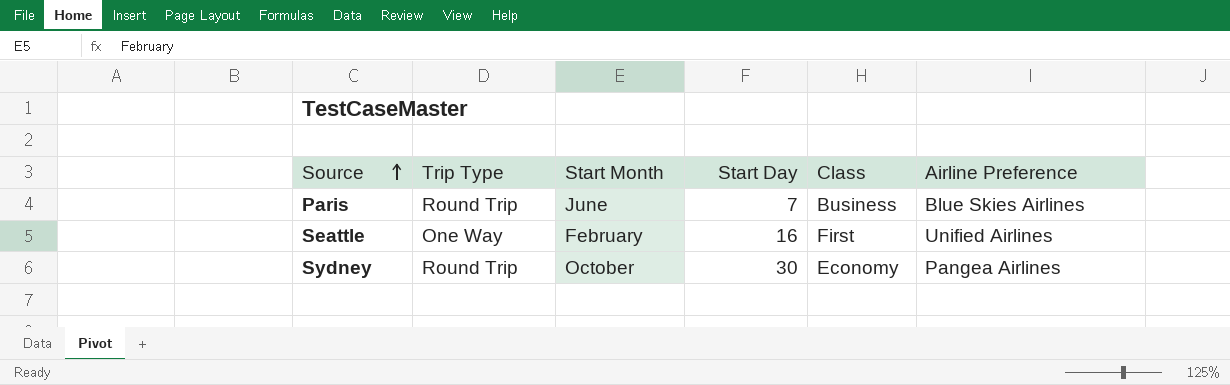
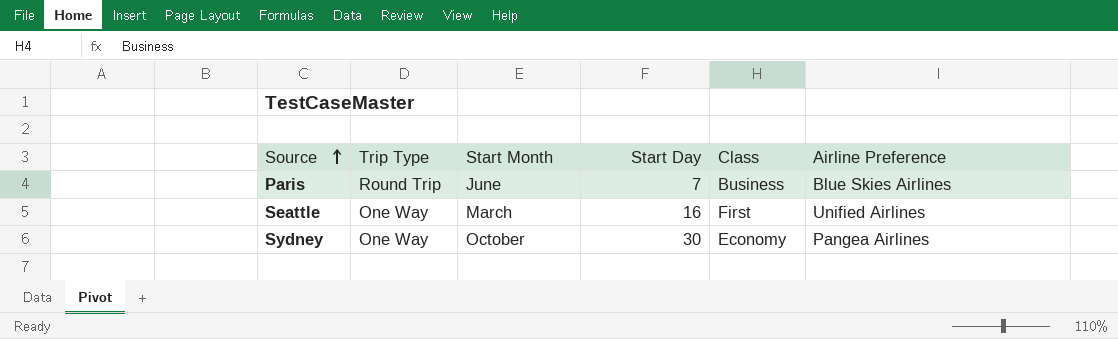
Seattle | Start Month: February -> March
Sydney | Trip Type: Round Trip -> One Way

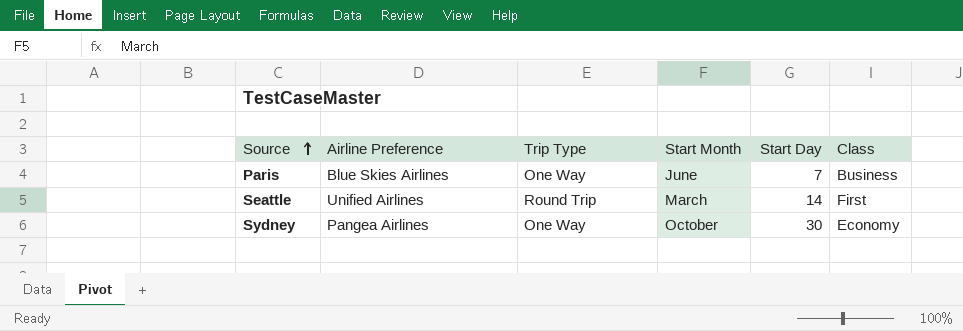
column Airline Preference | position: 6 -> 2
Paris | Trip Type: Round Trip -> One Way
Seattle | Trip Type: One Way -> Round Trip
Seattle | Start Day: 16 -> 14

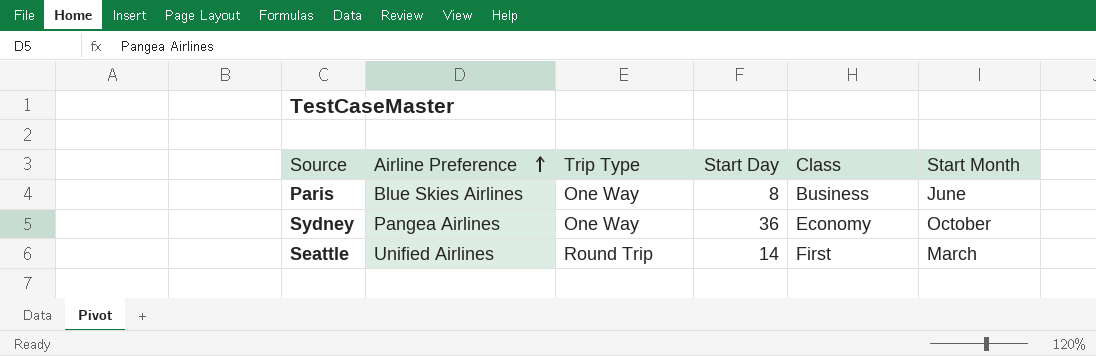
row order: Source ascending -> Airline Preference ascending
column Start Month | position: 4 -> 6
Paris | Start Day: 7 -> 8
Sydney | Start Day: 30 -> 36

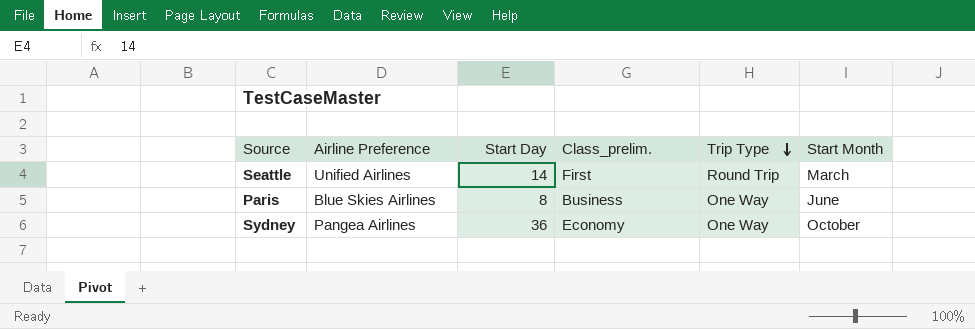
row order: Airline Preference ascending -> Trip Type descending
column name: Class -> Class_prelim.
column Trip Type | position: 3 -> 5

